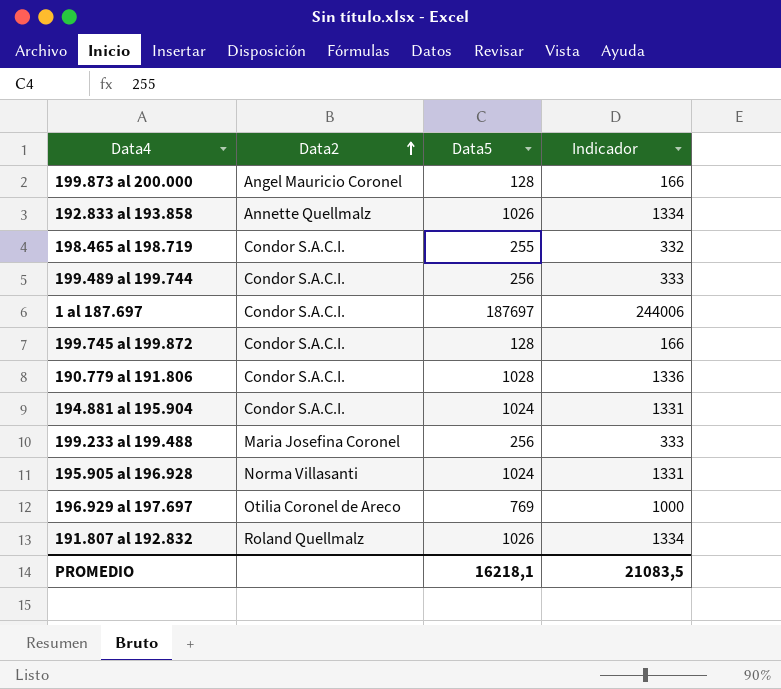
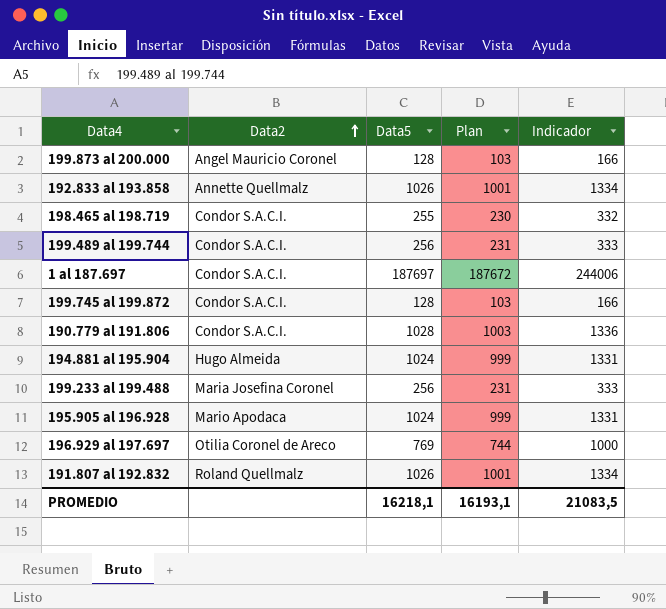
column Plan | formula: none -> [Data5] - 25
194.881 al 195.904 | Data2: Condor S.A.C.I. -> Hugo Almeida
195.905 al 196.928 | Data2: Norma Villasanti -> Mario Apodaca

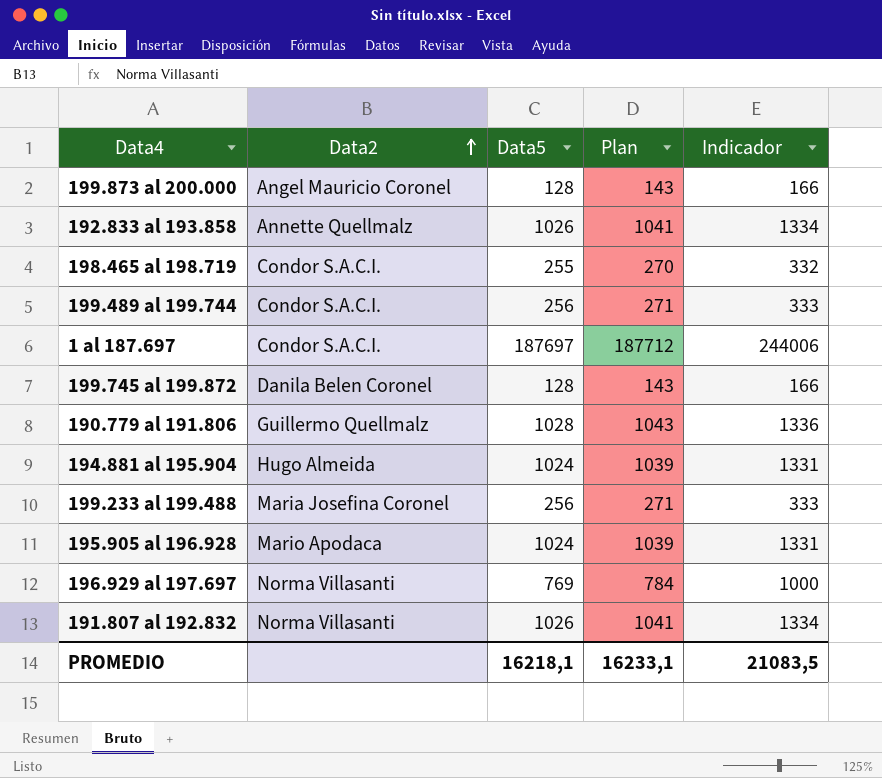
column Plan | formula: [Data5] - 25 -> [Data5] + 15
199.745 al 199.872 | Data2: Condor S.A.C.I. -> Danila Belen Coronel
190.779 al 191.806 | Data2: Condor S.A.C.I. -> Guillermo Quellmalz
196.929 al 197.697 | Data2: Otilia Coronel de Areco -> Norma Villasanti
191.807 al 192.832 | Data2: Roland Quellmalz -> Norma Villasanti
PROMEDIO | Plan: 16193,1 -> 16233,1

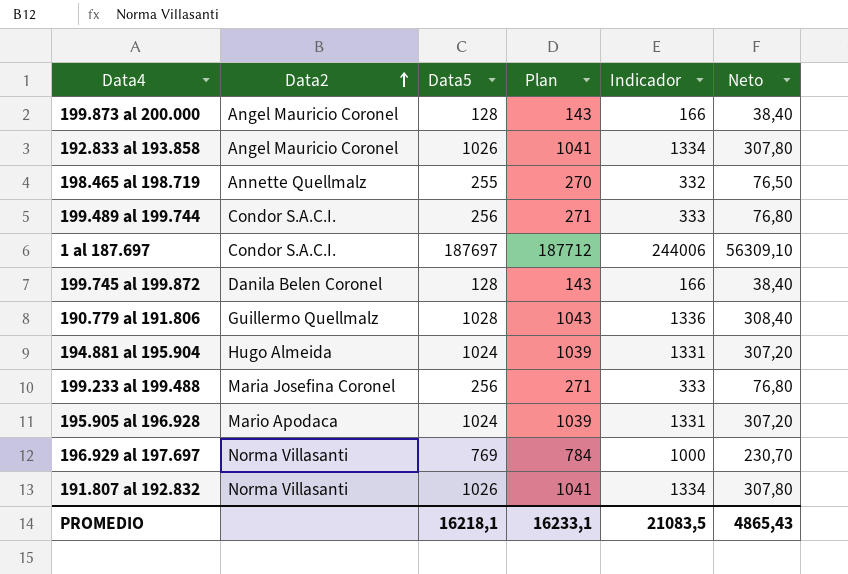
column Neto | formula: none -> [Data5] * 0,3
192.833 al 193.858 | Data2: Annette Quellmalz -> Angel Mauricio Coronel
198.465 al 198.719 | Data2: Condor S.A.C.I. -> Annette Quellmalz

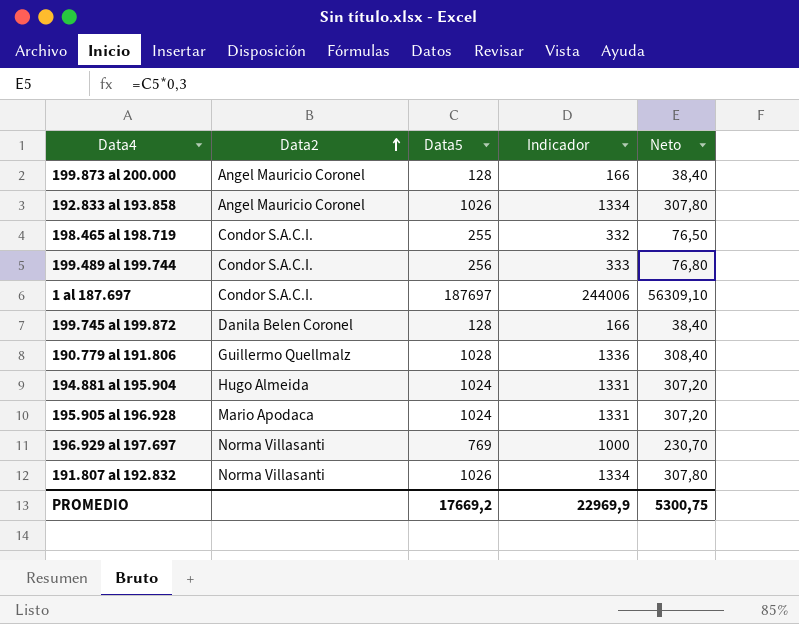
column Plan | formula: [Data5] + 15 -> none
row 199.233 al 199.488: Maria Josefina Coronel | 256 | 271 | 333 | 76,80 -> none
198.465 al 198.719 | Data2: Annette Quellmalz -> Condor S.A.C.I.
PROMEDIO | Data5: 16218,1 -> 17669,2
PROMEDIO | Indicador: 21083,5 -> 22969,9
PROMEDIO | Neto: 4865,43 -> 5300,75

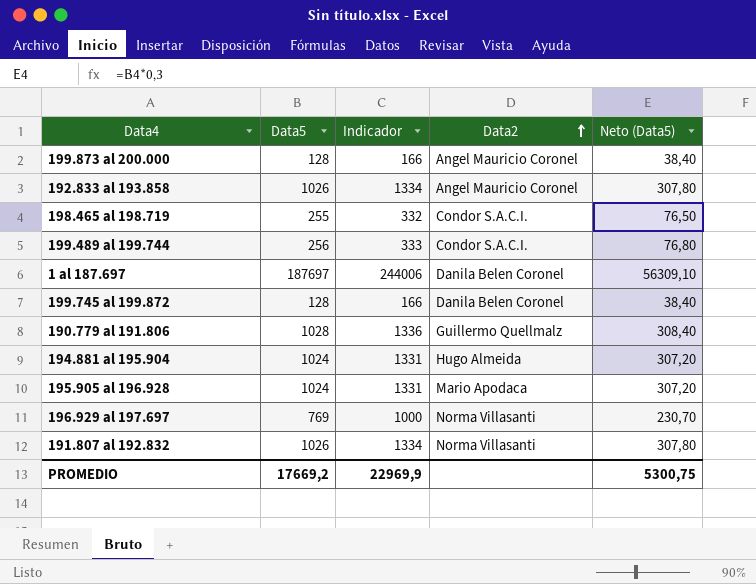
column Data2 | position: 2 -> 4
column name: Neto -> Neto (Data5)
1 al 187.697 | Data2: Condor S.A.C.I. -> Danila Belen Coronel

